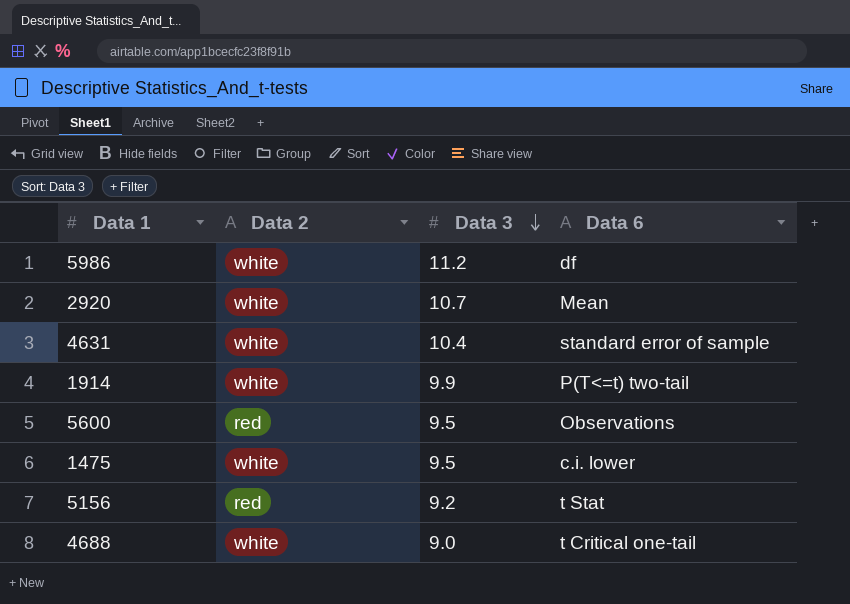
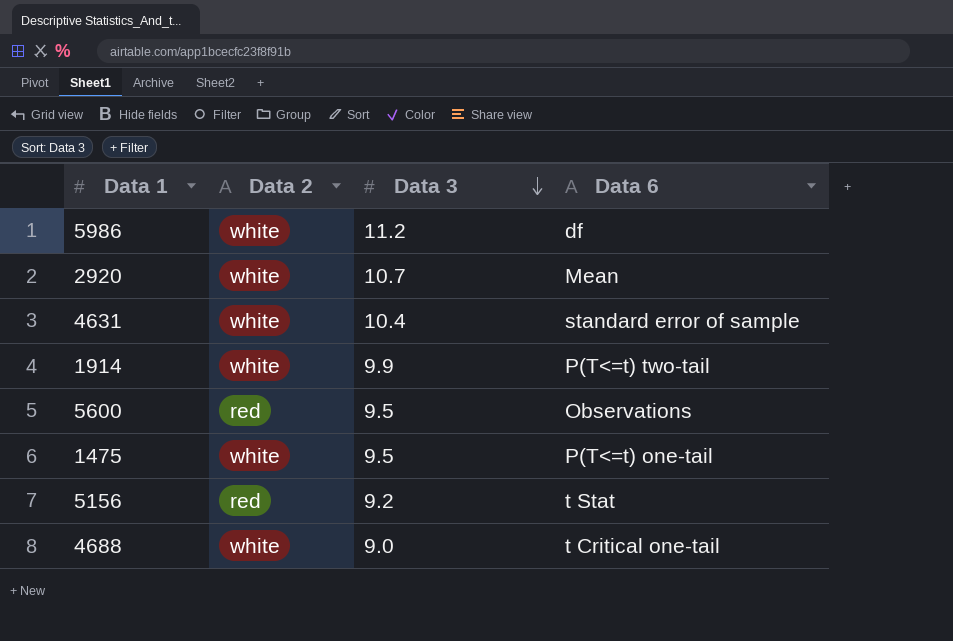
1475 | Data 6: c.i. lower -> P(T<=t) one-tail

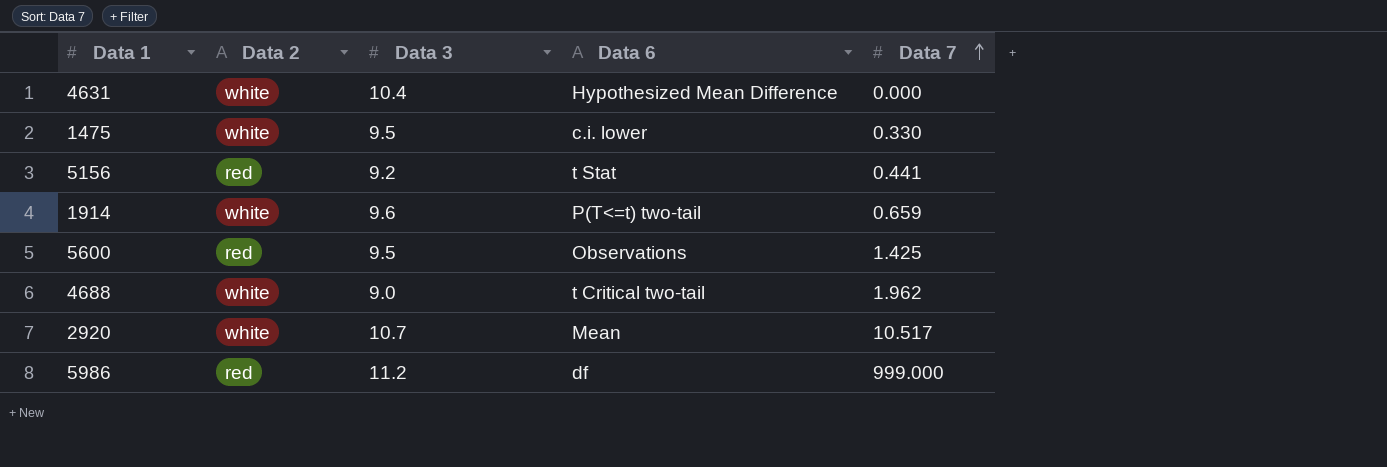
row order: Data 3 descending -> Data 7 ascending
column Data 7 | position: none -> 5
4631 | Data 6: standard error of sample -> Hypothesized Mean Difference
1475 | Data 6: P(T<=t) one-tail -> c.i. lower
1914 | Data 3: 9.9 -> 9.6
4688 | Data 6: t Critical one-tail -> t Critical two-tail
5986 | Data 2: white -> red

